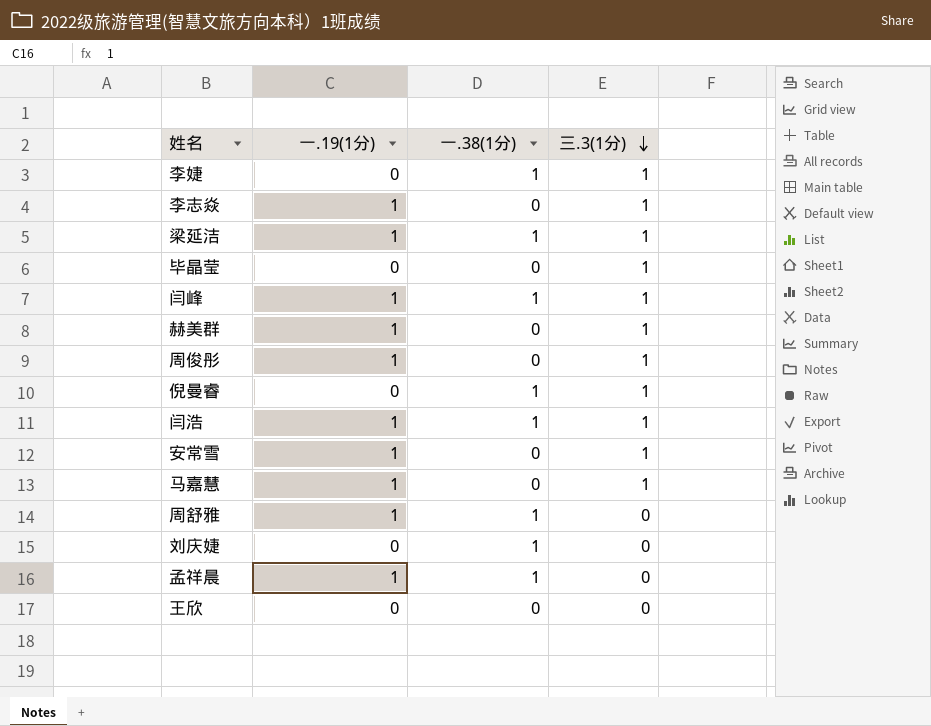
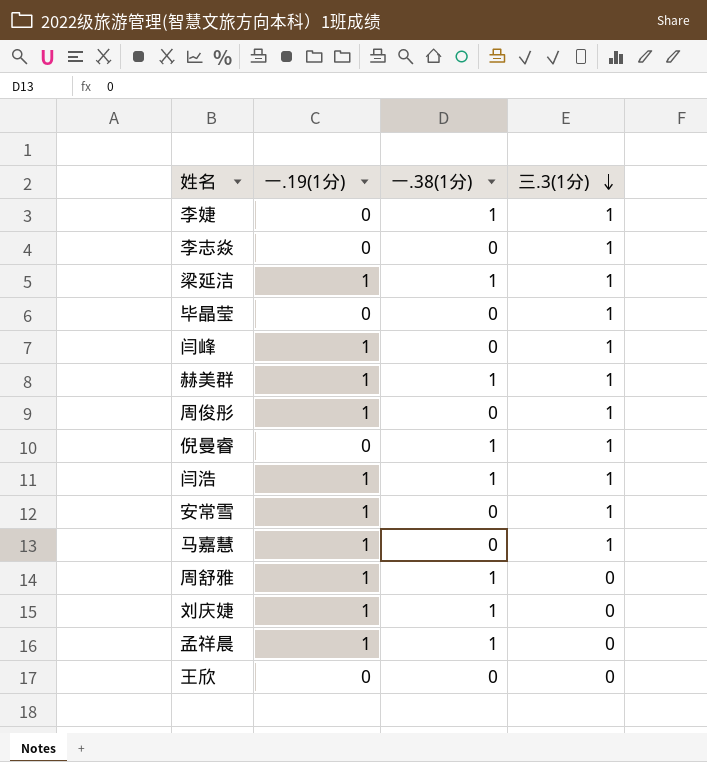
李志焱 | 一.19(1分): 1 -> 0
闫峰 | 一.38(1分): 1 -> 0
赫美群 | 一.38(1分): 0 -> 1
刘庆婕 | 一.19(1分): 0 -> 1

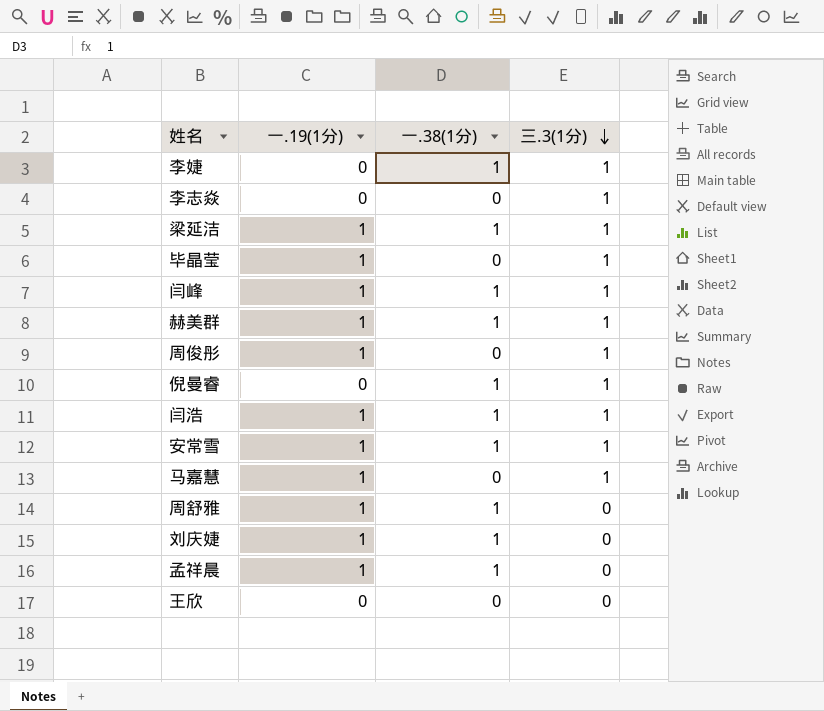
毕晶莹 | 一.19(1分): 0 -> 1
闫峰 | 一.38(1分): 0 -> 1
安常雪 | 一.38(1分): 0 -> 1

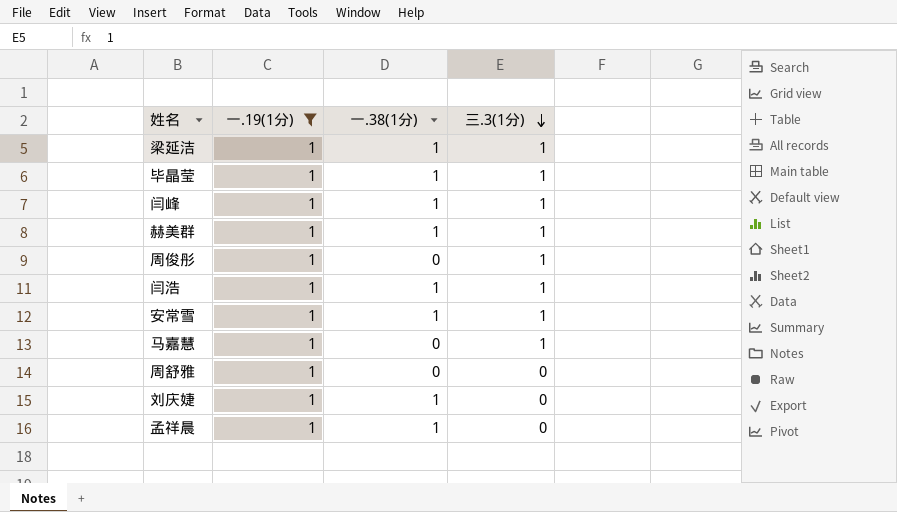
filter: none -> 一.19(1分) = 1
毕晶莹 | 一.38(1分): 0 -> 1
周舒雅 | 一.38(1分): 1 -> 0

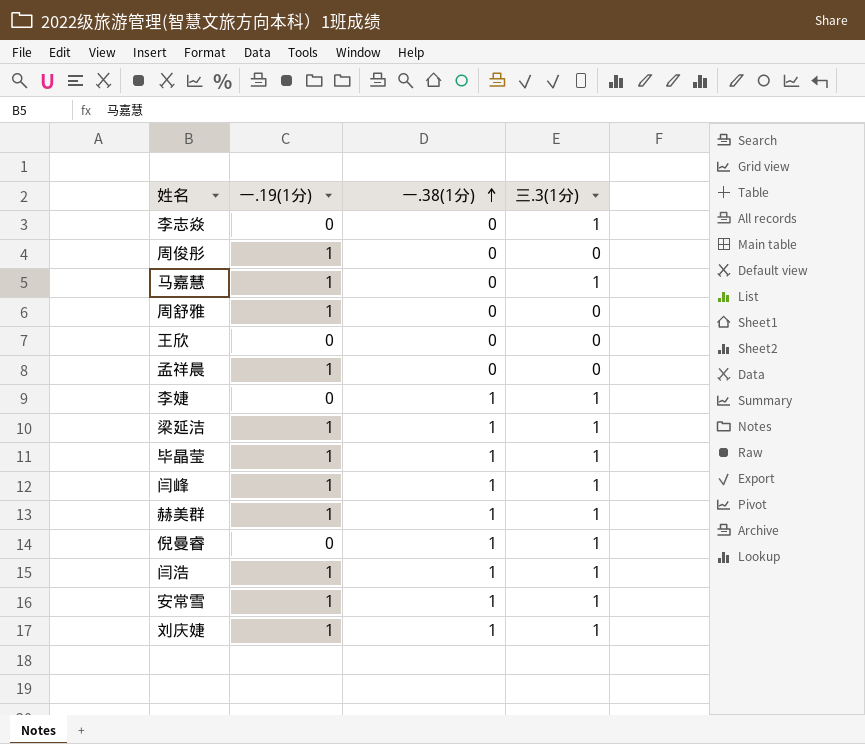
filter: 一.19(1分) = 1 -> none
row order: 三.3(1分) descending -> 一.38(1分) ascending
周俊彤 | 三.3(1分): 1 -> 0
孟祥晨 | 一.38(1分): 1 -> 0
刘庆婕 | 三.3(1分): 0 -> 1

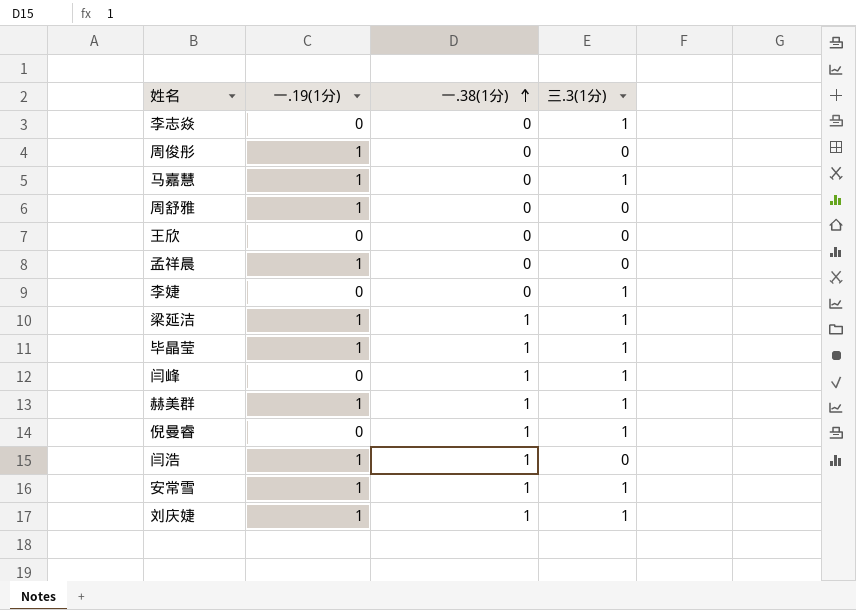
李婕 | 一.38(1分): 1 -> 0
闫峰 | 一.19(1分): 1 -> 0
闫浩 | 三.3(1分): 1 -> 0

